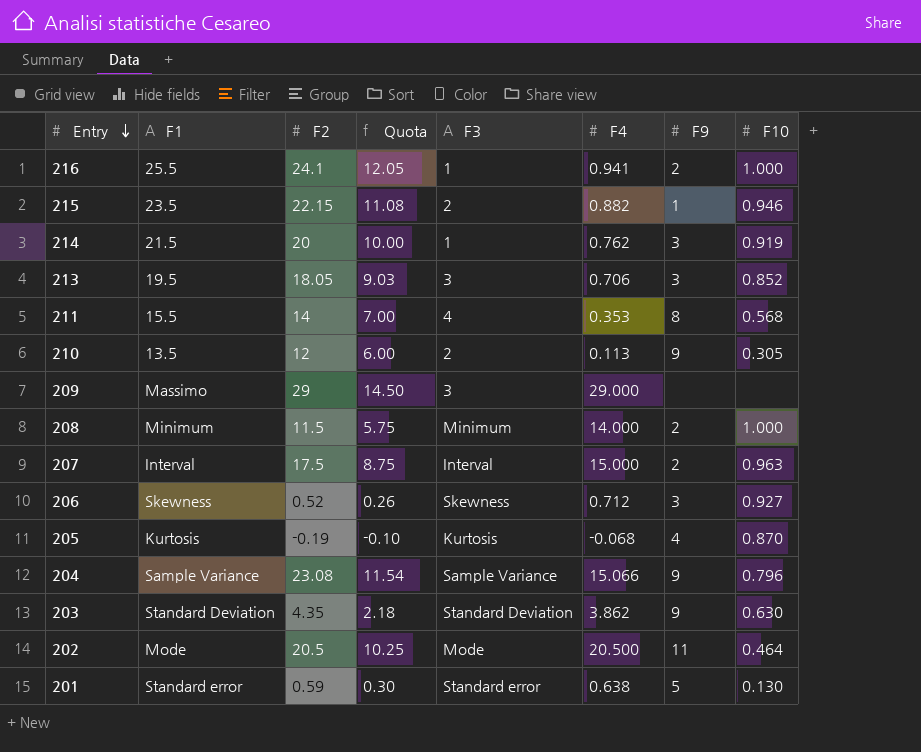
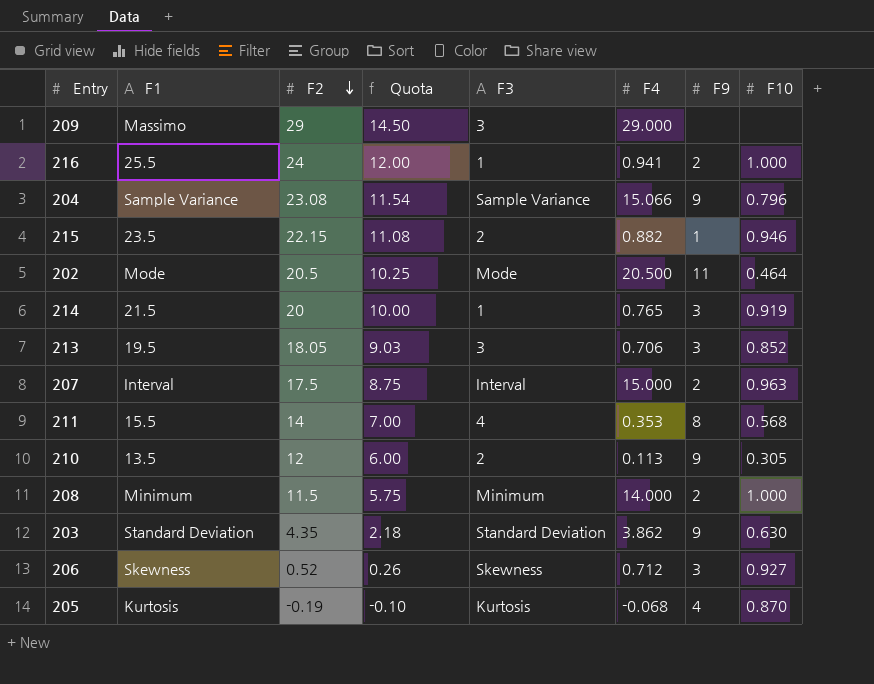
row order: Entry descending -> F2 descending
row 201: Standard error | 0.59 | 0.30 | Standard error | 0.638 | 5 | 0.130 -> none
216 | F2: 24.1 -> 24
216 | Quota: 12.05 -> 12.00
214 | F4: 0.762 -> 0.765

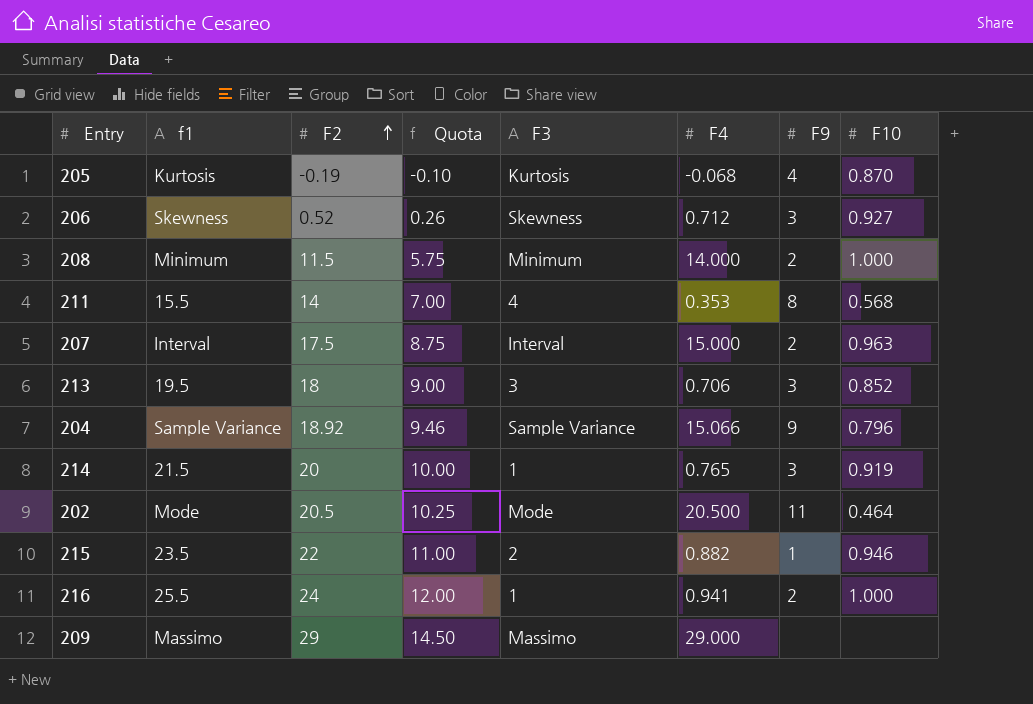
row order: F2 descending -> F2 ascending
column name: F1 -> f1
row 210: 13.5 | 12 | 6.00 | 2 | 0.113 | 9 | 0.305 -> none
row 203: Standard Deviation | 4.35 | 2.18 | Standard Deviation | 3.862 | 9 | 0.630 -> none
213 | F2: 18.05 -> 18
213 | Quota: 9.03 -> 9.00
204 | F2: 23.08 -> 18.92
204 | Quota: 11.54 -> 9.46
215 | F2: 22.15 -> 22
215 | Quota: 11.08 -> 11.00
209 | F3: 3 -> Massimo

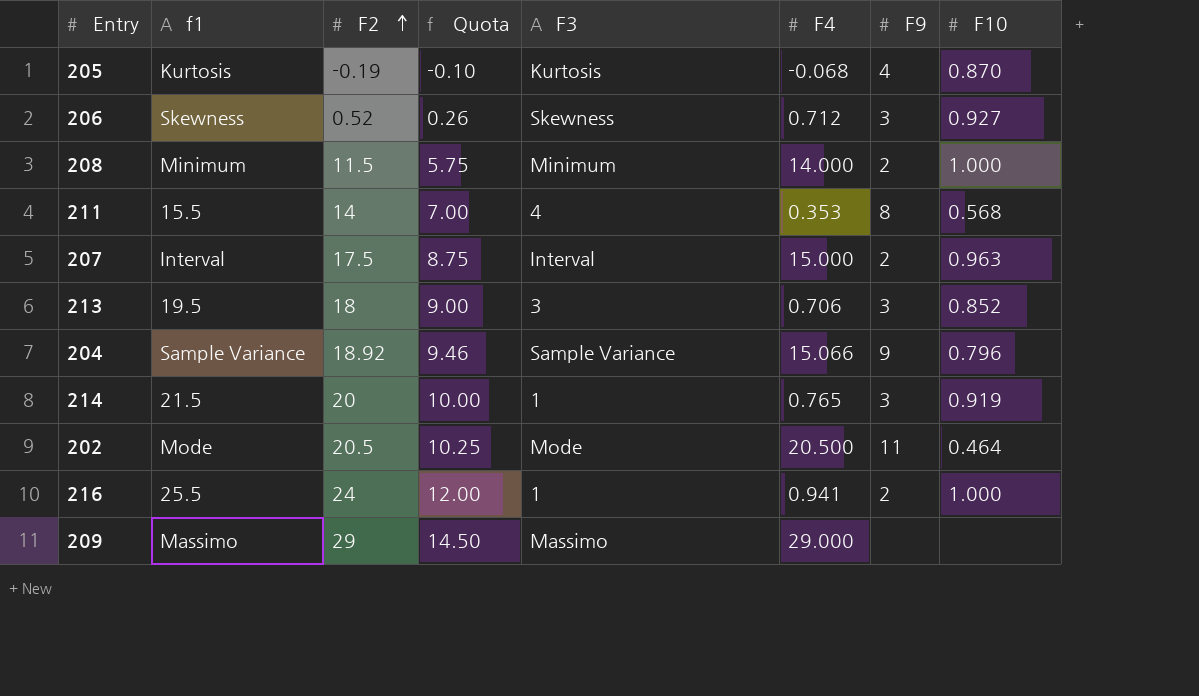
row 215: 23.5 | 22 | 11.00 | 2 | 0.882 | 1 | 0.946 -> none

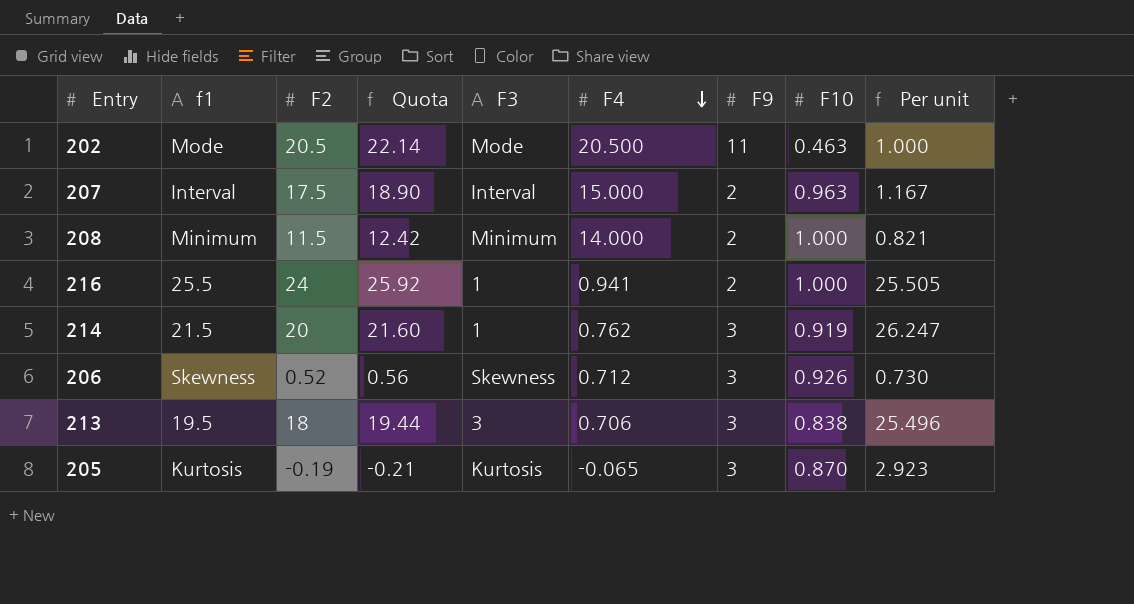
row order: F2 ascending -> F4 descending
column Quota | formula: [F2] * 0.5 -> [F2] * 1.08
column Per unit | formula: none -> [F2] / [F4]
row 211: 15.5 | 14 | 7.00 | 4 | 0.353 | 8 | 0.568 -> none
row 204: Sample Variance | 18.92 | 9.46 | Sample Variance | 15.066 | 9 | 0.796 -> none
row 209: Massimo | 29 | 14.50 | Massimo | 29.000 | none | none -> none
202 | F10: 0.464 -> 0.463
214 | F4: 0.765 -> 0.762
206 | F10: 0.927 -> 0.926
213 | F10: 0.852 -> 0.838
205 | F4: -0.068 -> -0.065
205 | F9: 4 -> 3

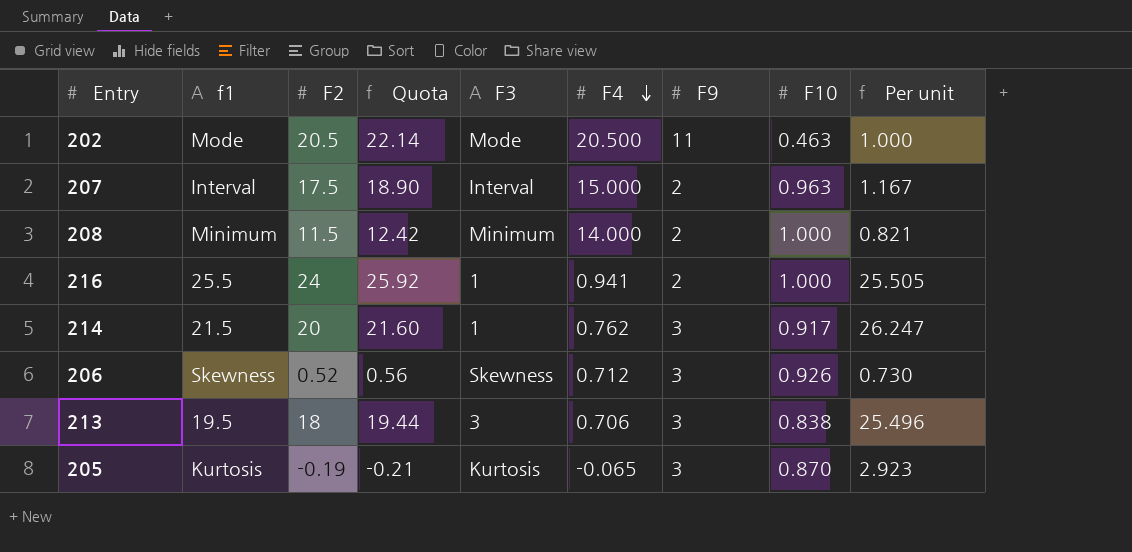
214 | F10: 0.919 -> 0.917

